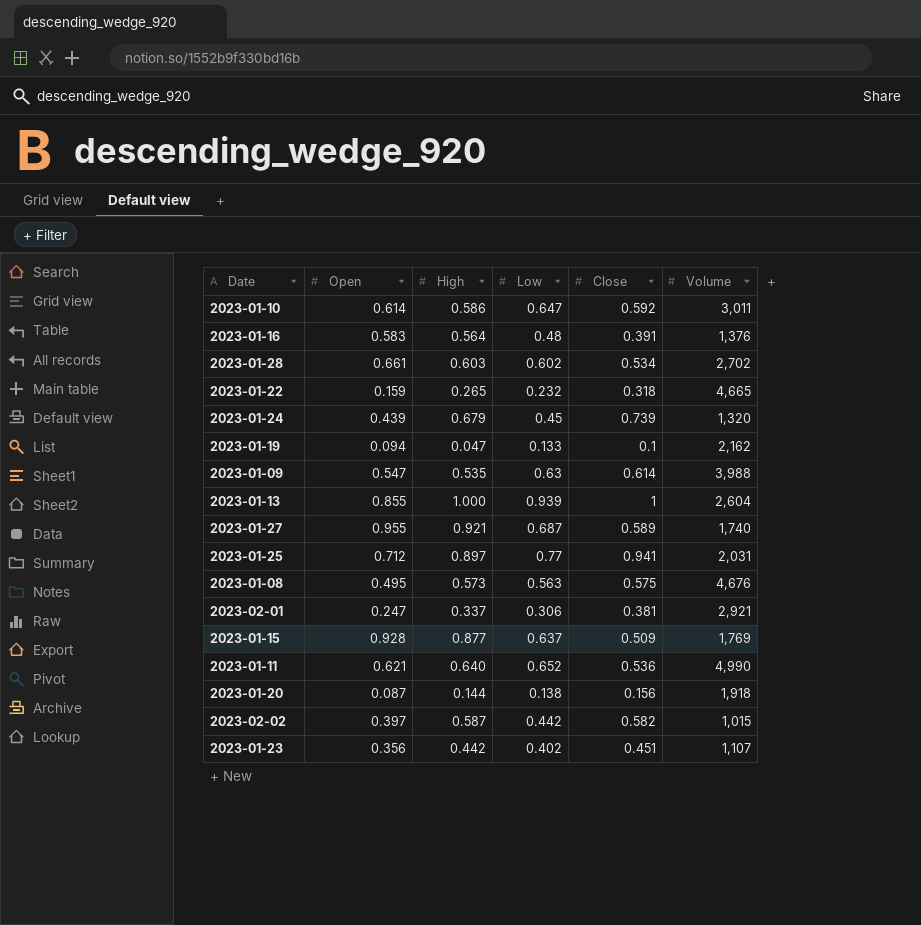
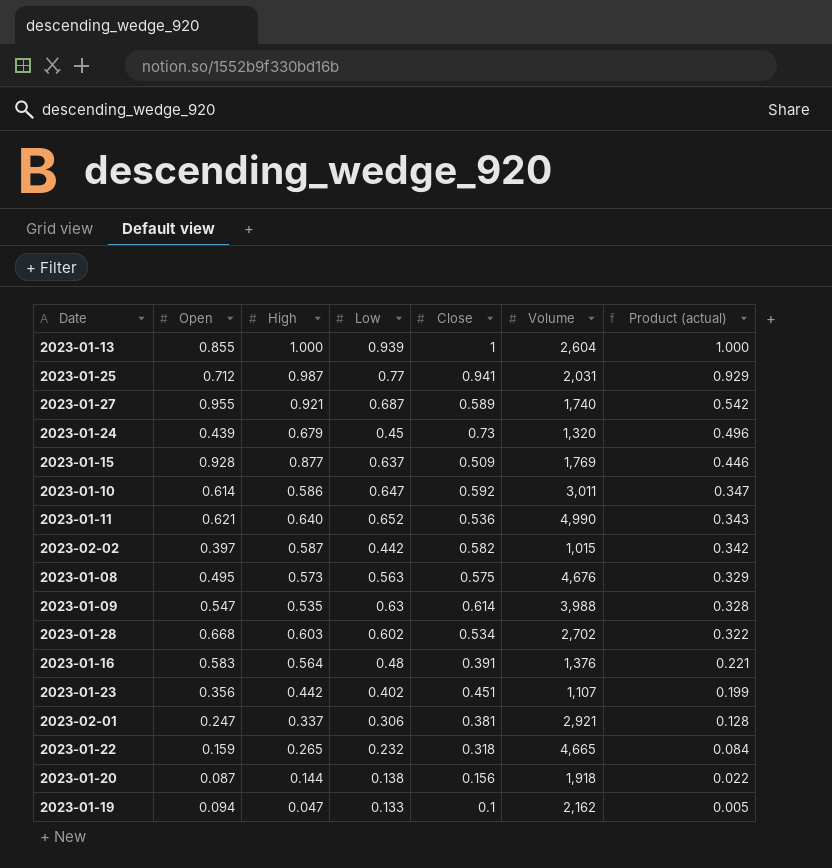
row order: none -> Product (actual) descending
column Product (actual) | formula: none -> [High] * [Close]
2023-01-25 | High: 0.897 -> 0.987
2023-01-24 | Close: 0.739 -> 0.73
2023-01-28 | Open: 0.661 -> 0.668

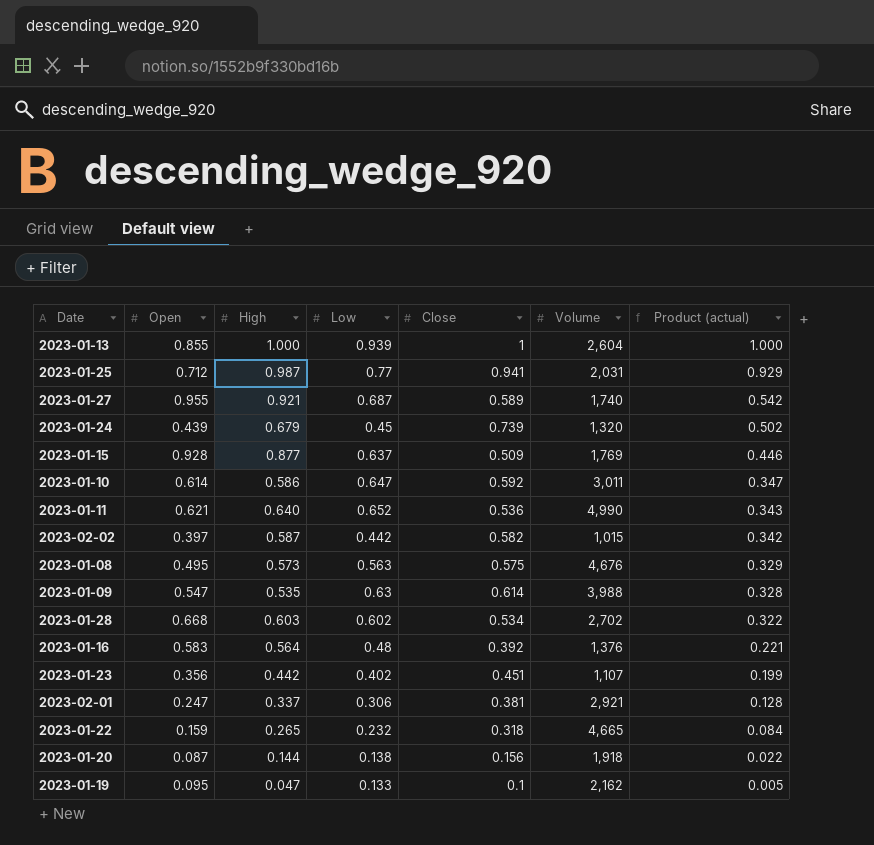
2023-01-24 | Close: 0.73 -> 0.739
2023-01-24 | Product (actual): 0.496 -> 0.502
2023-01-16 | Close: 0.391 -> 0.392
2023-01-19 | Open: 0.094 -> 0.095

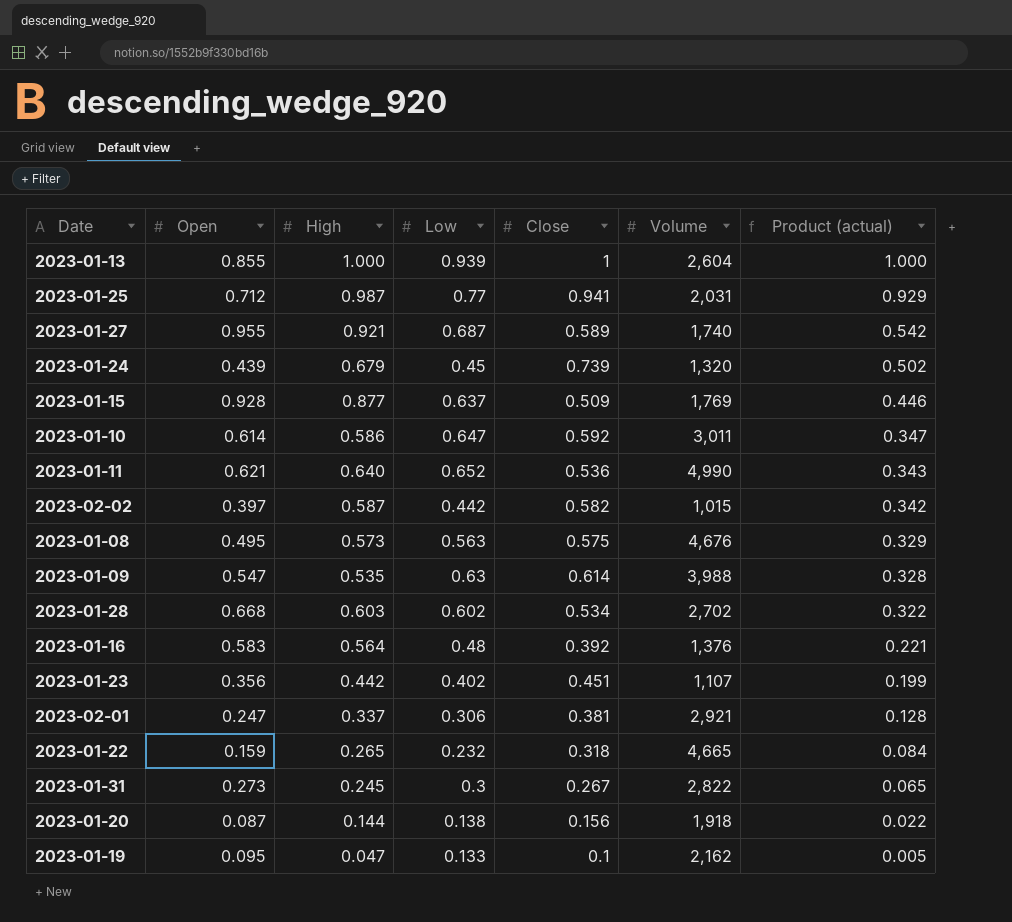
row 2023-01-31: none -> 0.273 | 0.245 | 0.3 | 0.267 | 2,822 | 0.065

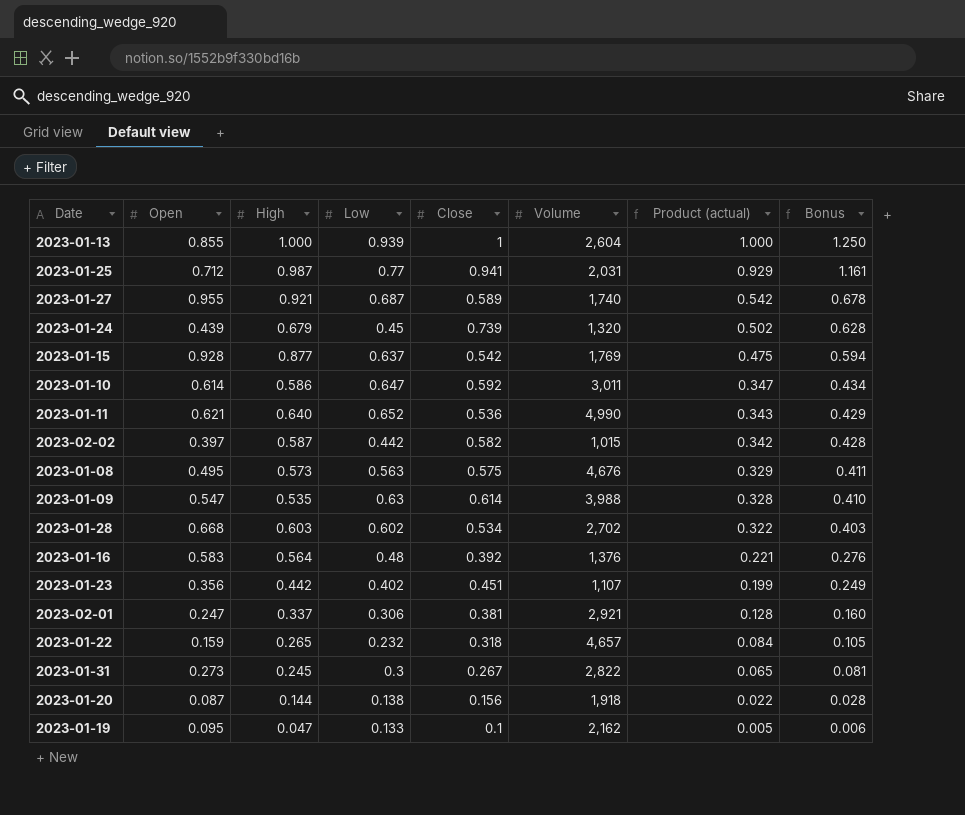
column Bonus | formula: none -> [Product (actual)] * 1.25
2023-01-15 | Close: 0.509 -> 0.542
2023-01-15 | Product (actual): 0.446 -> 0.475
2023-01-22 | Volume: 4,665 -> 4,657

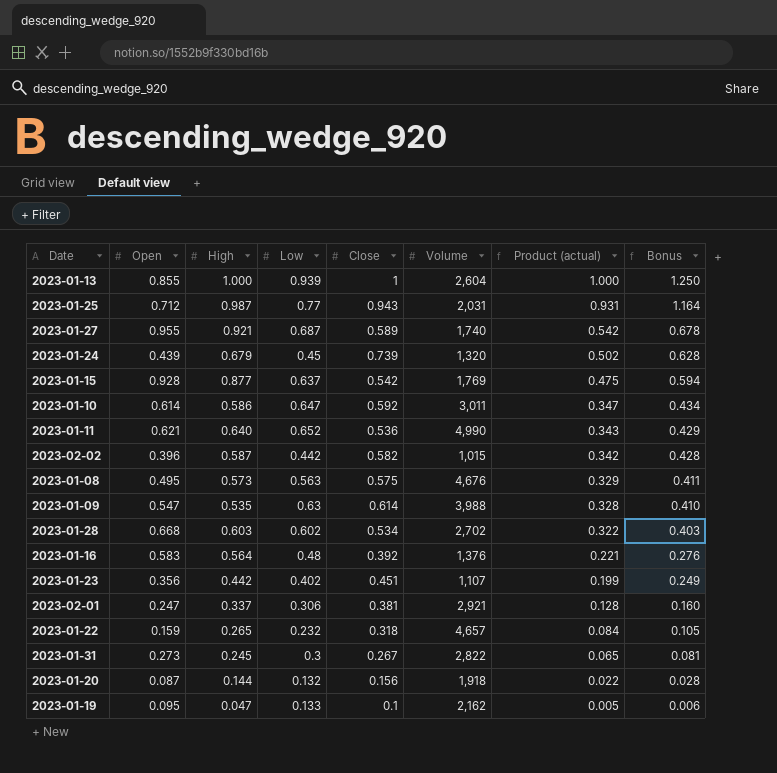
2023-01-25 | Close: 0.941 -> 0.943
2023-01-25 | Product (actual): 0.929 -> 0.931
2023-01-25 | Bonus: 1.161 -> 1.164
2023-02-02 | Open: 0.397 -> 0.396
2023-01-20 | Low: 0.138 -> 0.132

